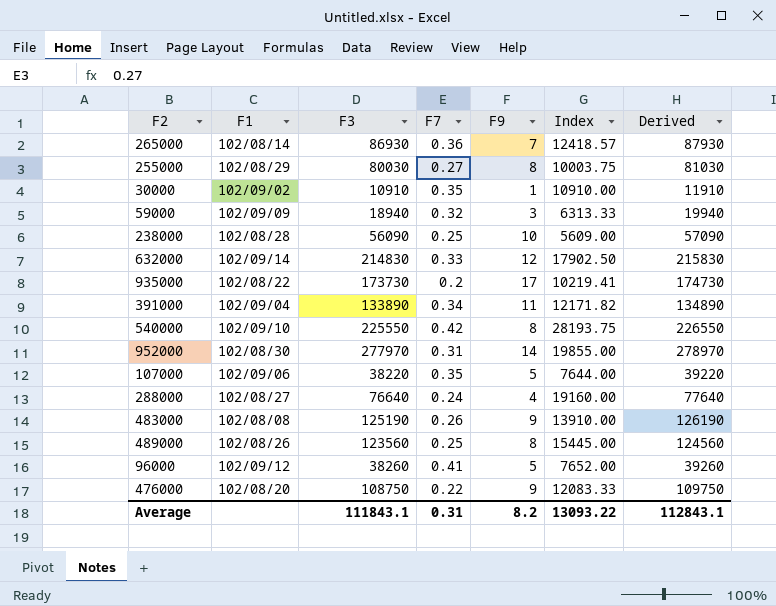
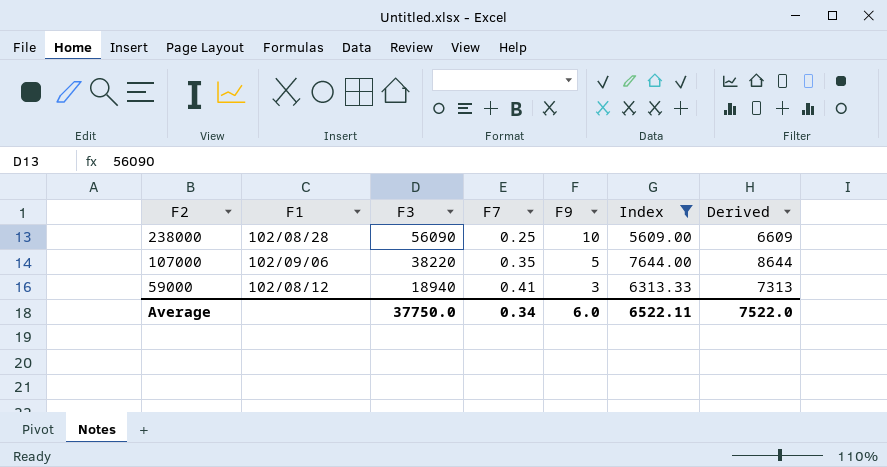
filter: none -> Index <= 7644.00
row order: none -> F2 descending
column Derived | formula: [F3] + 1000 -> [Index] + 1000
59000 | F1: 102/09/09 -> 102/08/12
59000 | F7: 0.32 -> 0.41
Average | F3: 111843.1 -> 37750.0
Average | F7: 0.31 -> 0.34
Average | F9: 8.2 -> 6.0
Average | Index: 13093.22 -> 6522.11
Average | Derived: 112843.1 -> 7522.0

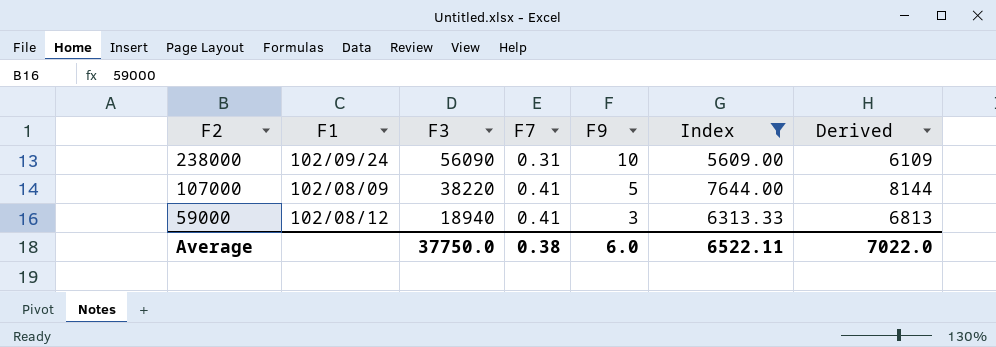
column Derived | formula: [Index] + 1000 -> [Index] + 500
238000 | F1: 102/08/28 -> 102/09/24
238000 | F7: 0.25 -> 0.31
107000 | F1: 102/09/06 -> 102/08/09
107000 | F7: 0.35 -> 0.41
Average | F7: 0.34 -> 0.38
Average | Derived: 7522.0 -> 7022.0

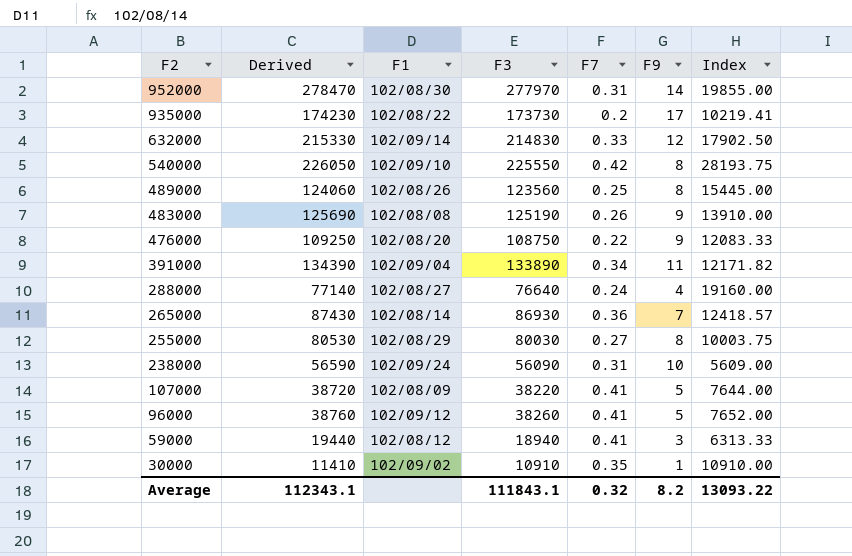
filter: Index <= 7644.00 -> none
column Derived | formula: [Index] + 500 -> [F3] + 500
column Derived | position: 7 -> 2
Average | Derived: 7022.0 -> 112343.1
Average | F3: 37750.0 -> 111843.1
Average | F7: 0.38 -> 0.32
Average | F9: 6.0 -> 8.2
Average | Index: 6522.11 -> 13093.22

